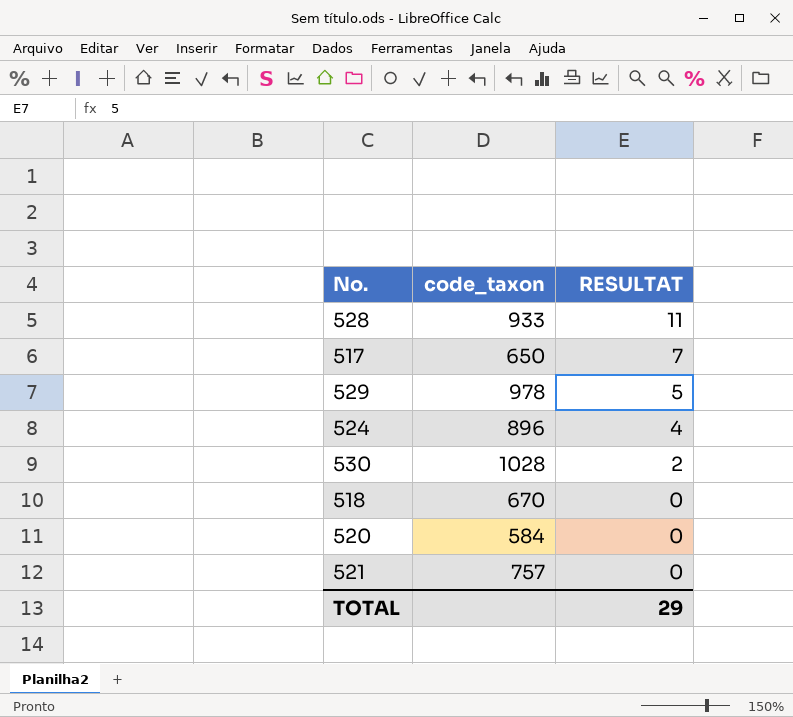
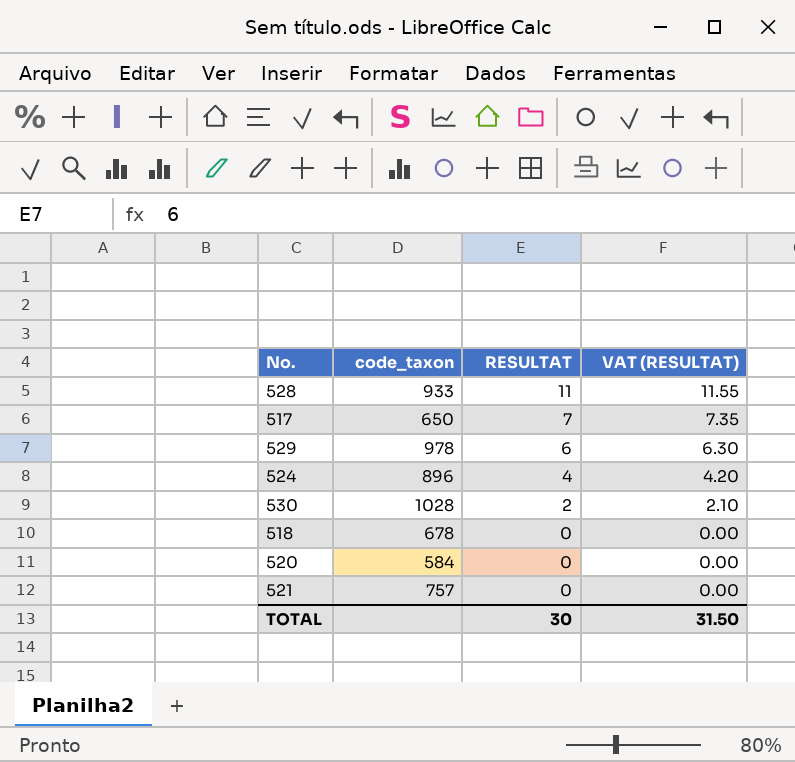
column VAT (RESULTAT) | formula: none -> [RESULTAT] * 1.05
529 | RESULTAT: 5 -> 6
518 | code_taxon: 670 -> 678
TOTAL | RESULTAT: 29 -> 30

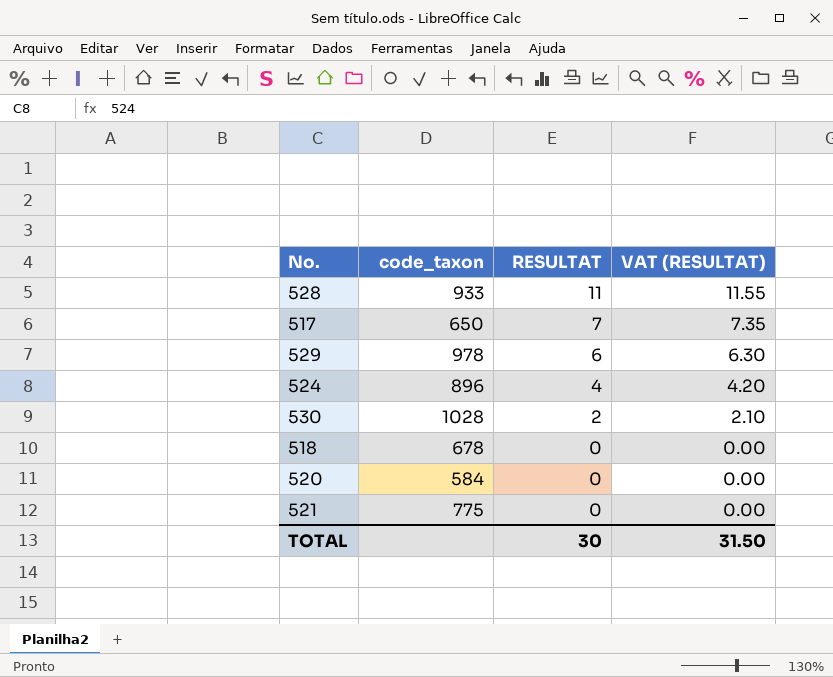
521 | code_taxon: 757 -> 775

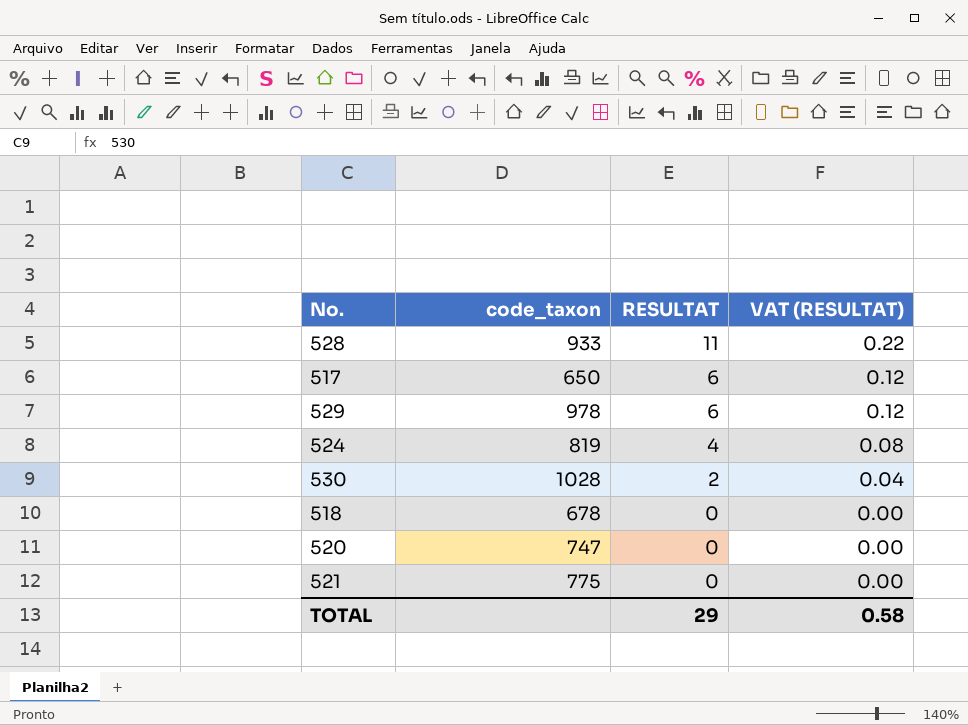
column VAT (RESULTAT) | formula: [RESULTAT] * 1.05 -> [RESULTAT] * 0.02
517 | RESULTAT: 7 -> 6
524 | code_taxon: 896 -> 819
520 | code_taxon: 584 -> 747
TOTAL | RESULTAT: 30 -> 29
TOTAL | VAT (RESULTAT): 31.50 -> 0.58

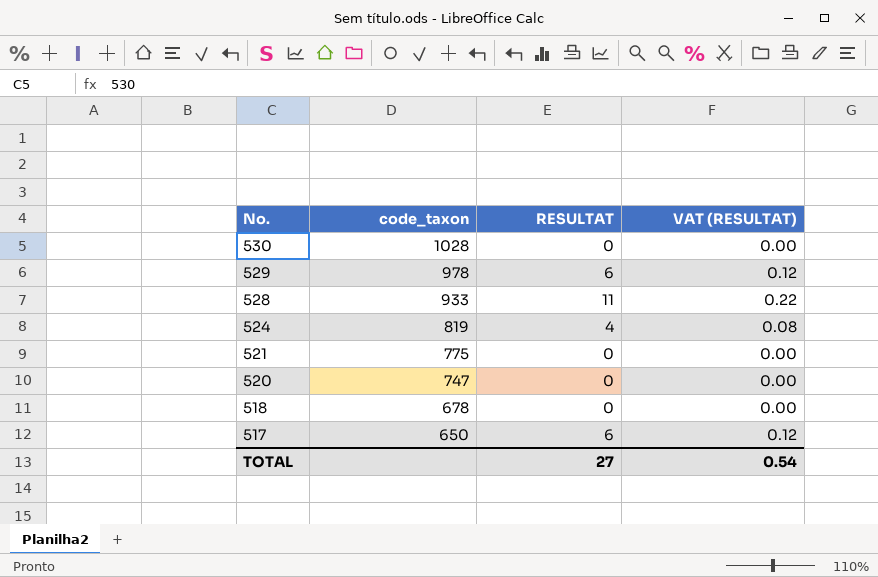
row order: RESULTAT descending -> No. descending
530 | RESULTAT: 2 -> 0
530 | VAT (RESULTAT): 0.04 -> 0.00
TOTAL | RESULTAT: 29 -> 27
TOTAL | VAT (RESULTAT): 0.58 -> 0.54

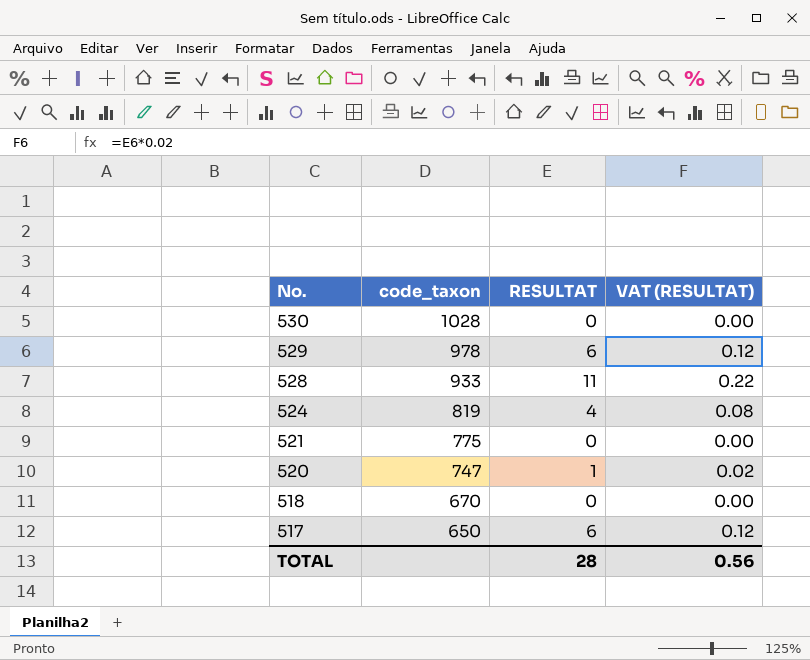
520 | RESULTAT: 0 -> 1
520 | VAT (RESULTAT): 0.00 -> 0.02
518 | code_taxon: 678 -> 670
TOTAL | RESULTAT: 27 -> 28
TOTAL | VAT (RESULTAT): 0.54 -> 0.56

